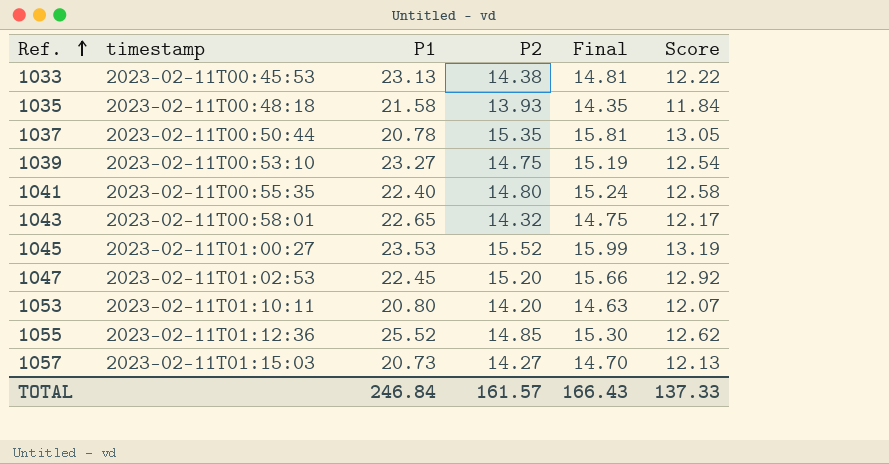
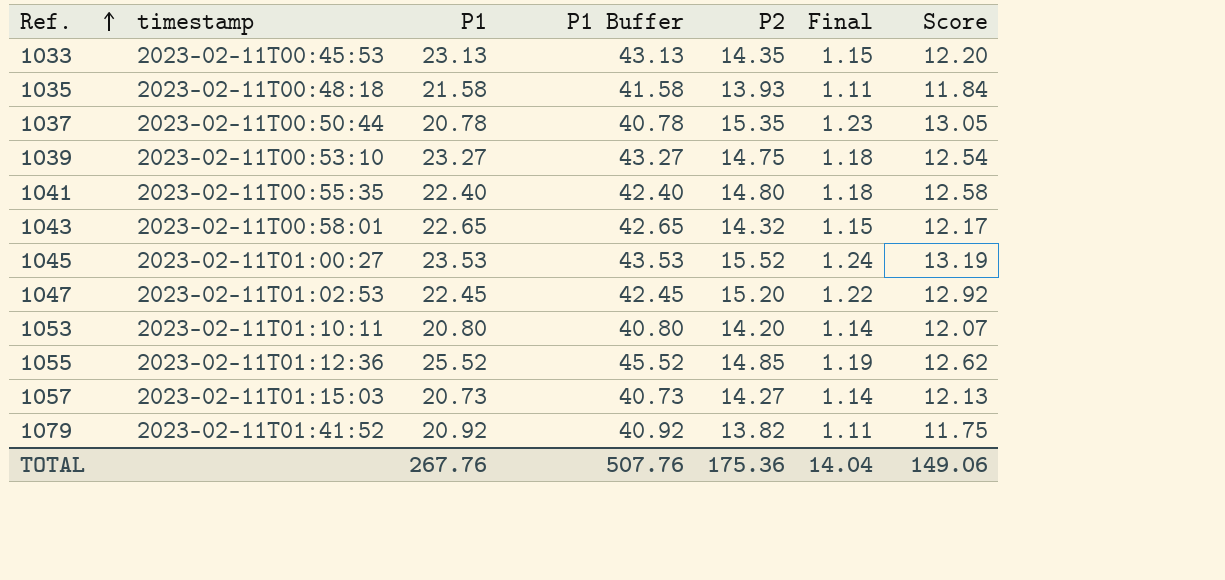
column P1 Buffer | formula: none -> [P1] + 20
column Final | formula: [P2] * 1.03 -> [P2] * 0.08
1033 | P2: 14.38 -> 14.35
1033 | Score: 12.22 -> 12.20
row 1079: none -> 2023-02-11T01:41:52 | 20.92 | 40.92 | 13.82 | 1.11 | 11.75
TOTAL | P1: 246.84 -> 267.76
TOTAL | P2: 161.57 -> 175.36
TOTAL | Final: 166.43 -> 14.04
TOTAL | Score: 137.33 -> 149.06

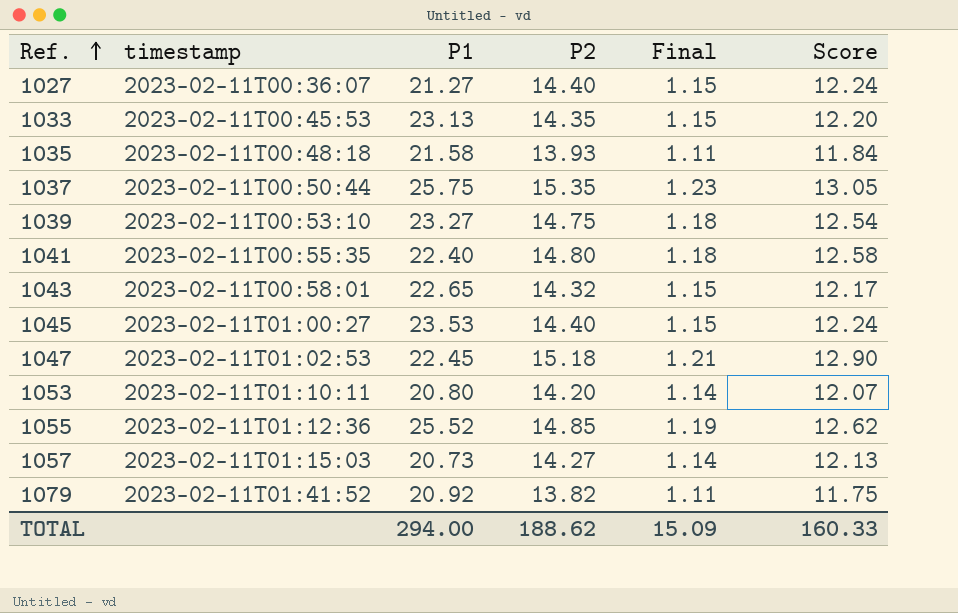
column P1 Buffer | formula: [P1] + 20 -> none
row 1027: none -> 2023-02-11T00:36:07 | 21.27 | 14.40 | 1.15 | 12.24
1037 | P1: 20.78 -> 25.75
1045 | P2: 15.52 -> 14.40
1045 | Final: 1.24 -> 1.15
1045 | Score: 13.19 -> 12.24
1047 | P2: 15.20 -> 15.18
1047 | Final: 1.22 -> 1.21
1047 | Score: 12.92 -> 12.90
TOTAL | P1: 267.76 -> 294.00
TOTAL | P2: 175.36 -> 188.62
TOTAL | Final: 14.04 -> 15.09
TOTAL | Score: 149.06 -> 160.33

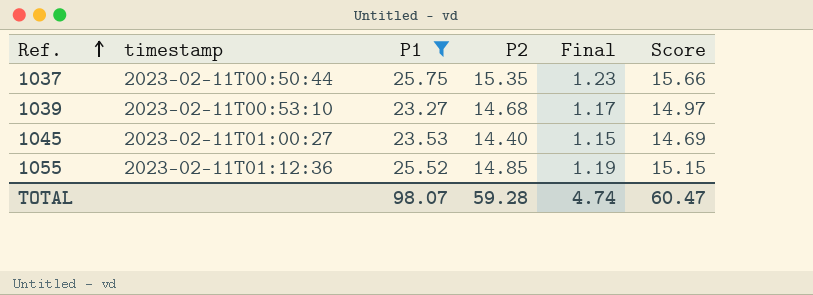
filter: none -> P1 >= 23.27
column Score | formula: [P2] * 0.85 -> [P2] * 1.02
1039 | P2: 14.75 -> 14.68
1039 | Final: 1.18 -> 1.17
TOTAL | P1: 294.00 -> 98.07
TOTAL | P2: 188.62 -> 59.28
TOTAL | Final: 15.09 -> 4.74
TOTAL | Score: 160.33 -> 60.47

